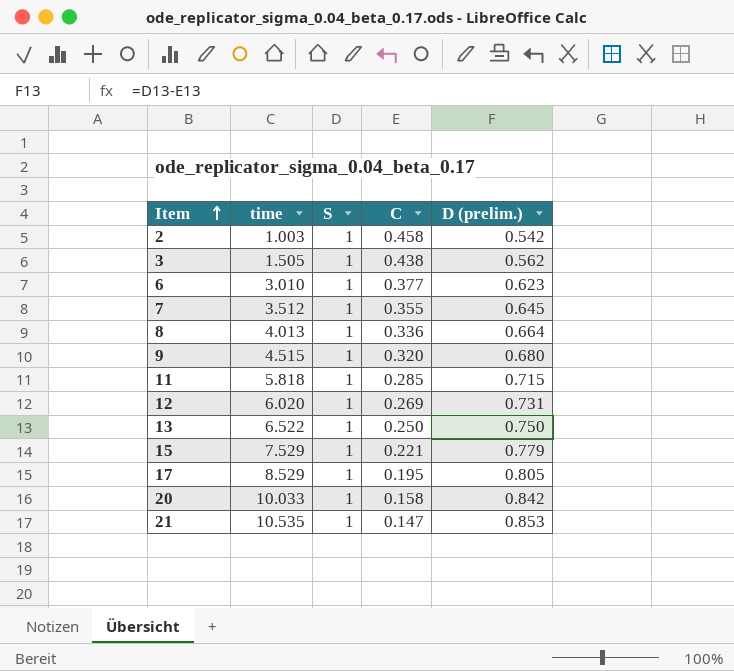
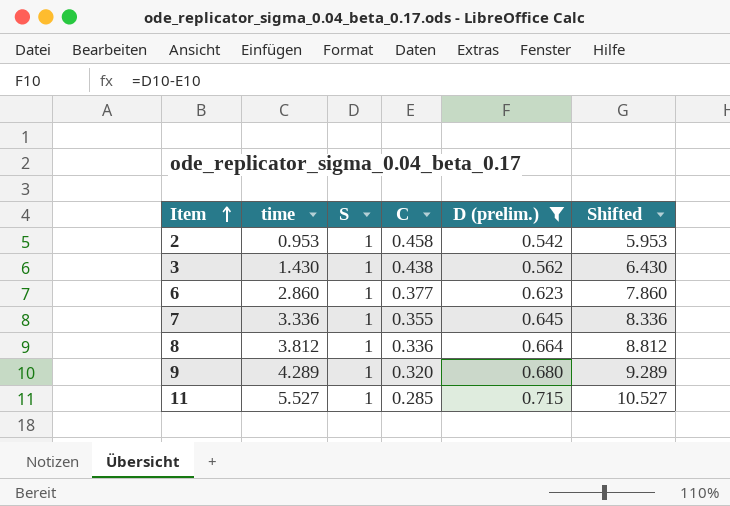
filter: none -> D (prelim.) <= 0.715
column Shifted | formula: none -> [time] + 5
2 | time: 1.003 -> 0.953
3 | time: 1.505 -> 1.430
6 | time: 3.010 -> 2.860
7 | time: 3.512 -> 3.336
8 | time: 4.013 -> 3.812
9 | time: 4.515 -> 4.289
11 | time: 5.818 -> 5.527

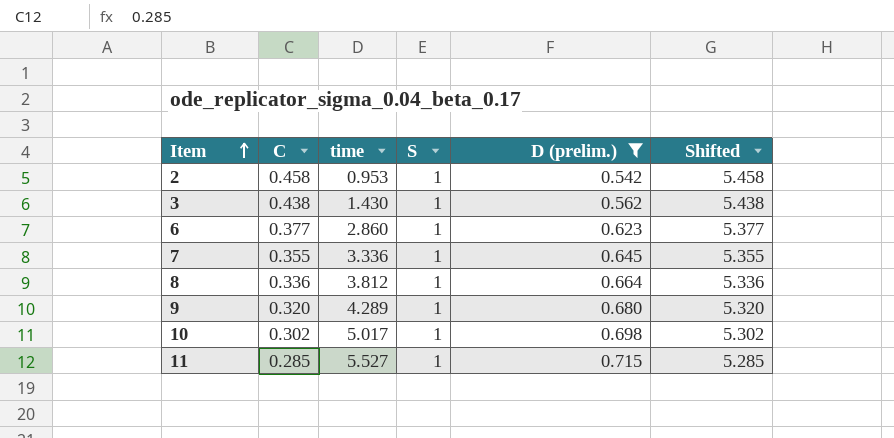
column C | position: 4 -> 2
column Shifted | formula: [time] + 5 -> [C] + 5
row 10: none -> 0.302 | 5.017 | 1 | 0.698 | 5.302

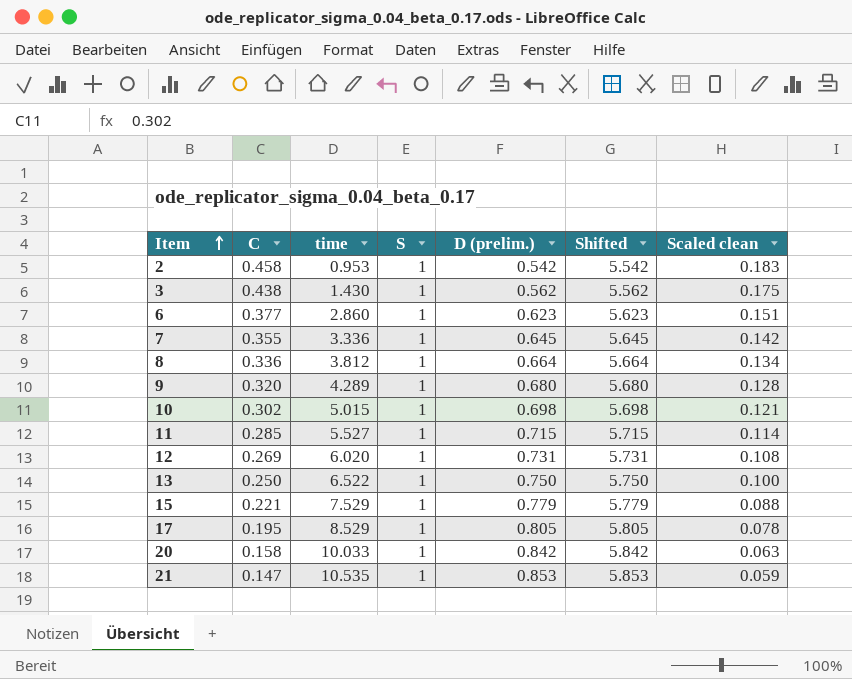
filter: D (prelim.) <= 0.715 -> none
column Shifted | formula: [C] + 5 -> [D (prelim.)] + 5
column Scaled clean | formula: none -> [C] * 0.4
10 | time: 5.017 -> 5.015

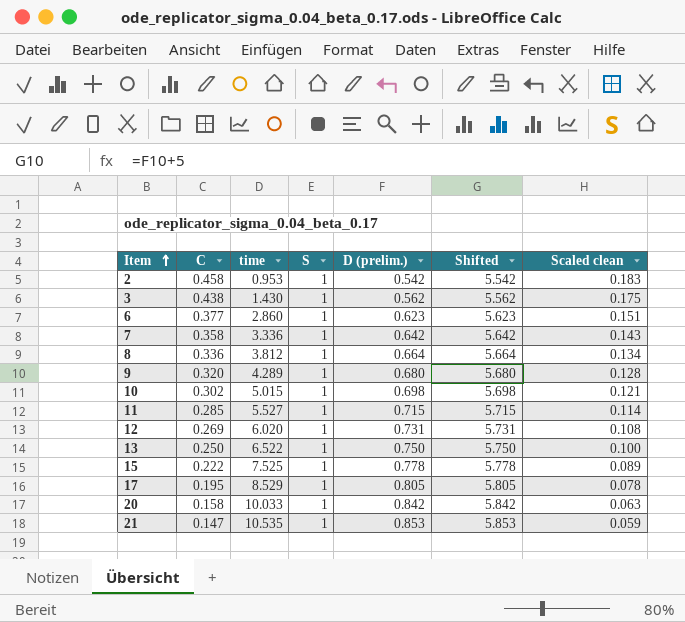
7 | C: 0.355 -> 0.358
7 | D (prelim.): 0.645 -> 0.642
7 | Shifted: 5.645 -> 5.642
7 | Scaled clean: 0.142 -> 0.143
15 | C: 0.221 -> 0.222
15 | time: 7.529 -> 7.525
15 | D (prelim.): 0.779 -> 0.778
15 | Shifted: 5.779 -> 5.778
15 | Scaled clean: 0.088 -> 0.089

